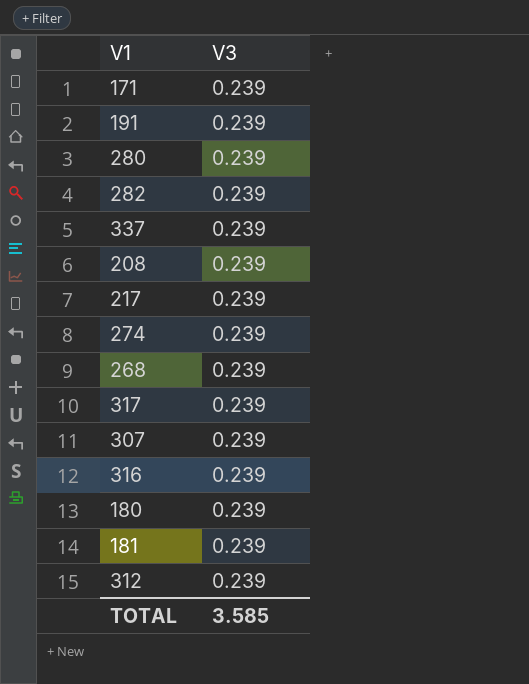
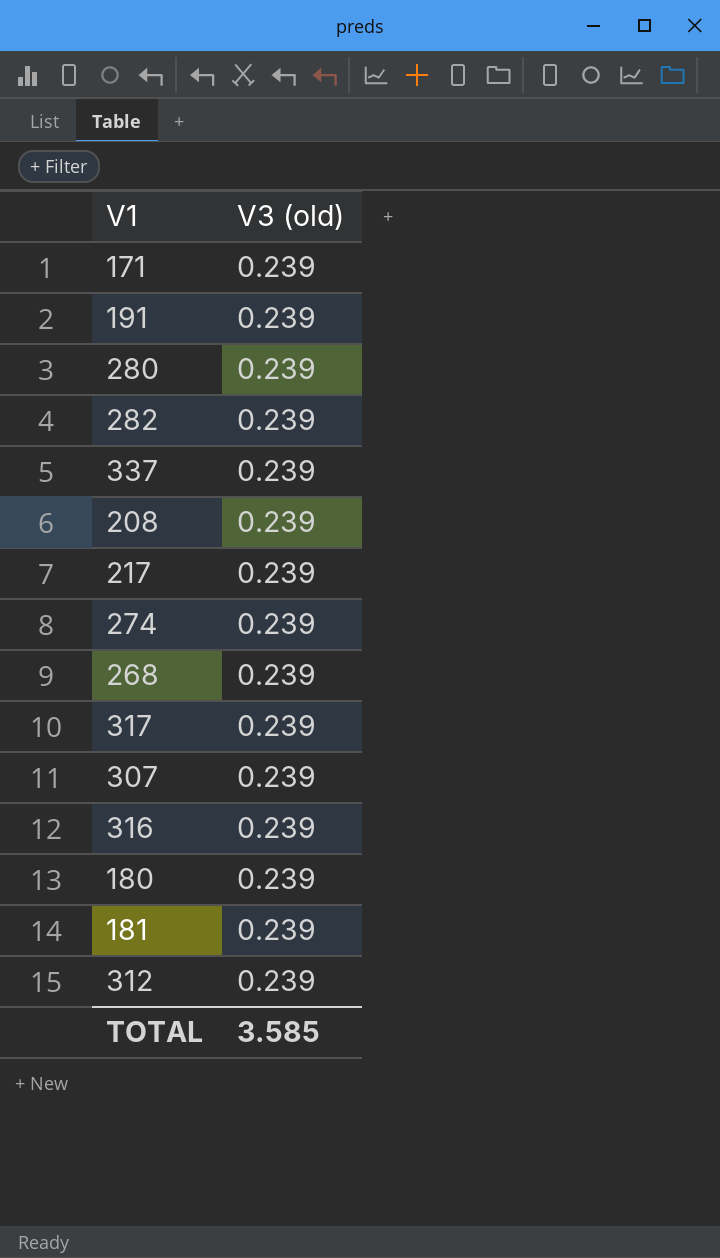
column name: V3 -> V3 (old)

